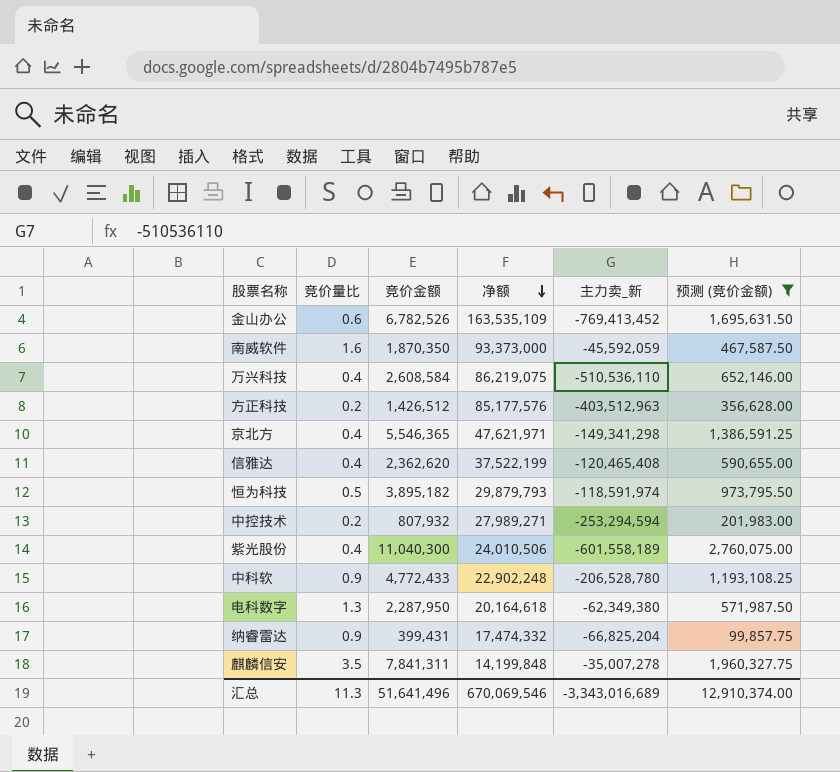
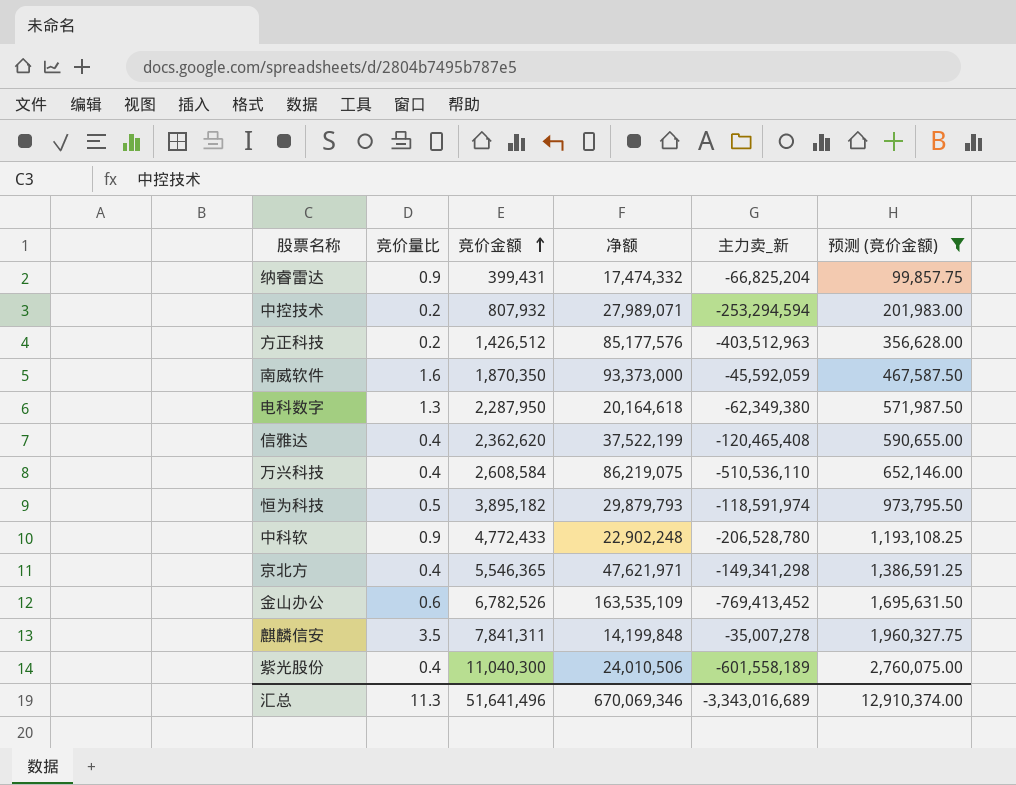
row order: 净额 descending -> 竞价金额 ascending
中控技术 | 净额: 27,989,271 -> 27,989,071
汇总 | 净额: 670,069,546 -> 670,069,346

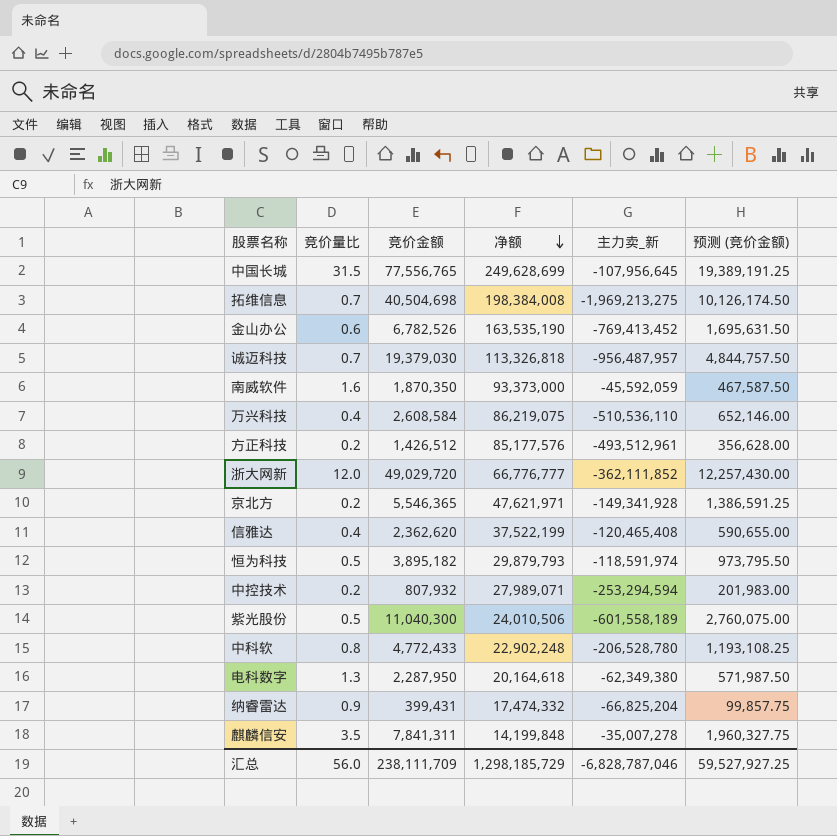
filter: 预测 (竞价金额) <= 2,760,075.00 -> none
row order: 竞价金额 ascending -> 净额 descending
金山办公 | 净额: 163,535,109 -> 163,535,190
方正科技 | 主力卖_新: -403,512,963 -> -493,512,961
京北方 | 竞价量比: 0.4 -> 0.2
京北方 | 主力卖_新: -149,341,298 -> -149,341,928
紫光股份 | 竞价量比: 0.4 -> 0.5
中科软 | 竞价量比: 0.9 -> 0.8
汇总 | 竞价量比: 11.3 -> 56.0
汇总 | 竞价金额: 51,641,496 -> 238,111,709
汇总 | 净额: 670,069,346 -> 1,298,185,729
汇总 | 主力卖_新: -3,343,016,689 -> -6,828,787,046
汇总 | 预测 (竞价金额): 12,910,374.00 -> 59,527,927.25

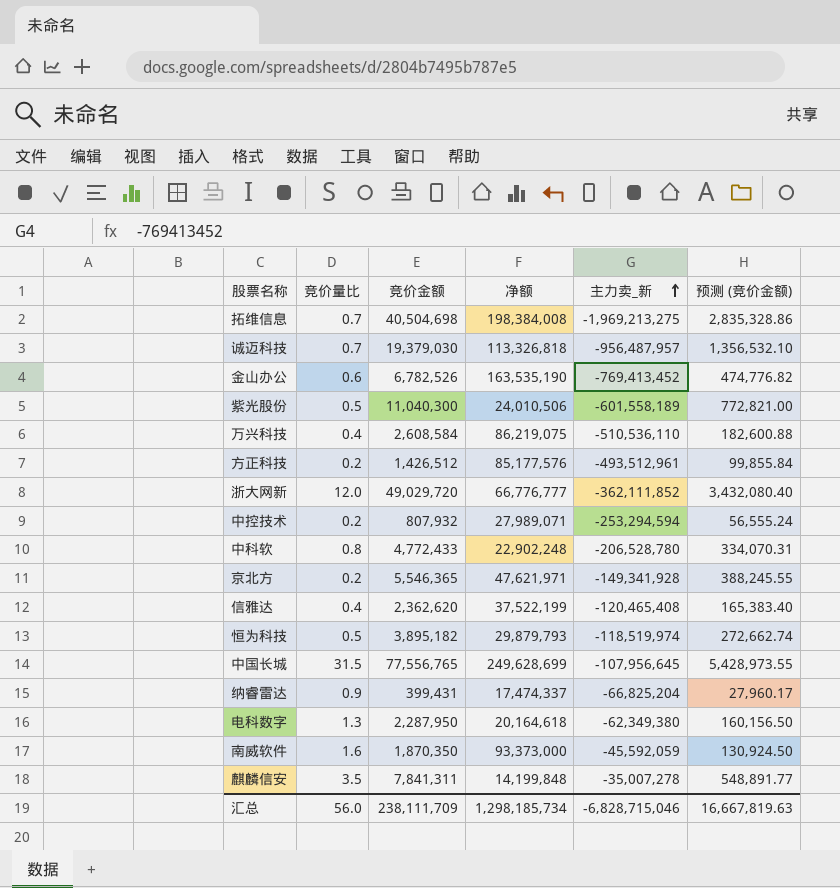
row order: 净额 descending -> 主力卖_新 ascending
column 预测 (竞价金额) | formula: [竞价金额] * 0.25 -> [竞价金额] * 0.07
恒为科技 | 主力卖_新: -118,591,974 -> -118,519,974
纳睿雷达 | 净额: 17,474,332 -> 17,474,337
汇总 | 净额: 1,298,185,729 -> 1,298,185,734
汇总 | 主力卖_新: -6,828,787,046 -> -6,828,715,046
汇总 | 预测 (竞价金额): 59,527,927.25 -> 16,667,819.63

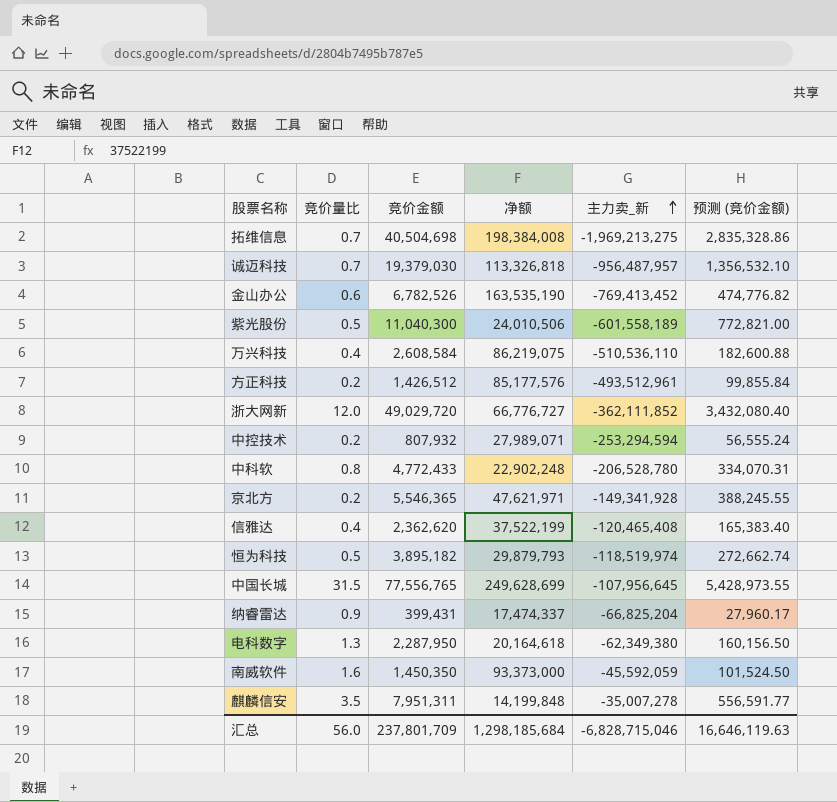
浙大网新 | 净额: 66,776,777 -> 66,776,727
南威软件 | 竞价金额: 1,870,350 -> 1,450,350
南威软件 | 预测 (竞价金额): 130,924.50 -> 101,524.50
麒麟信安 | 竞价金额: 7,841,311 -> 7,951,311
麒麟信安 | 预测 (竞价金额): 548,891.77 -> 556,591.77
汇总 | 竞价金额: 238,111,709 -> 237,801,709
汇总 | 净额: 1,298,185,734 -> 1,298,185,684
汇总 | 预测 (竞价金额): 16,667,819.63 -> 16,646,119.63

